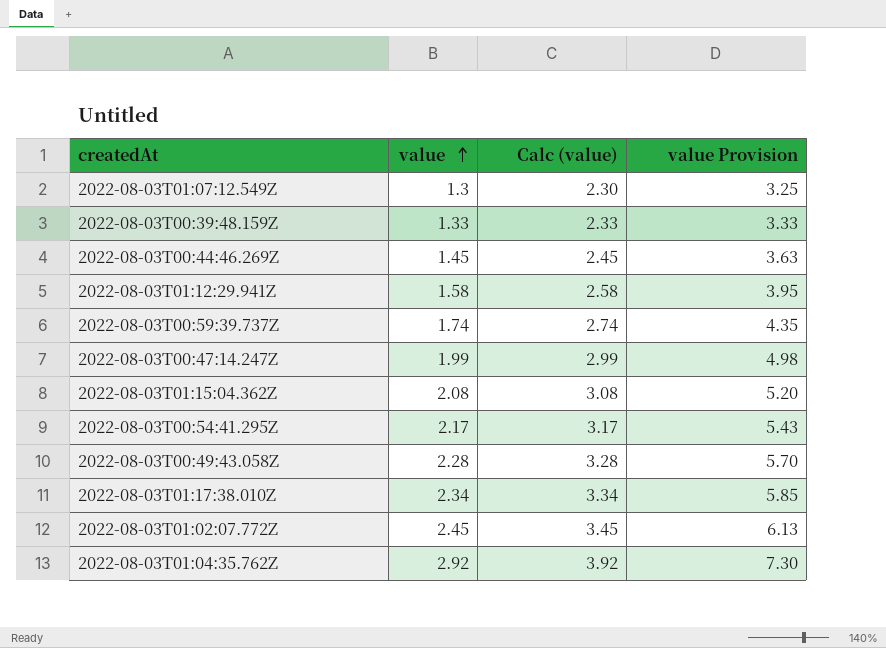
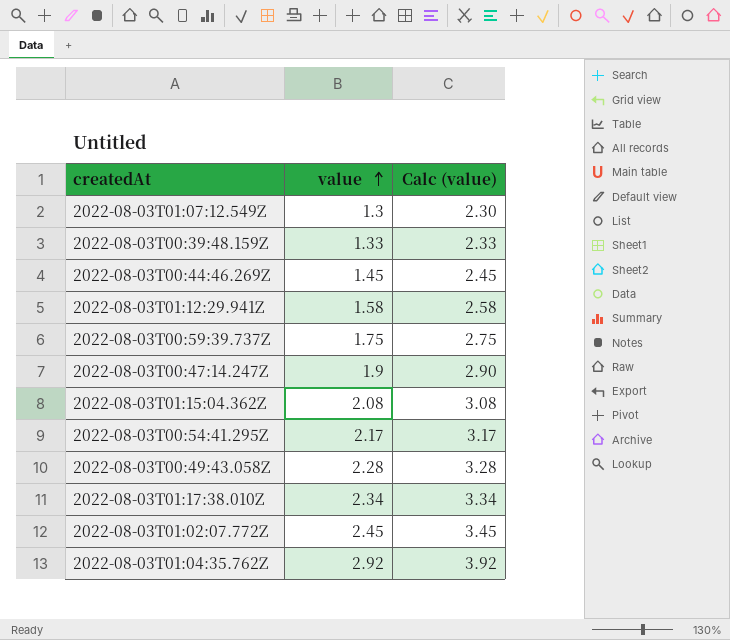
column value Provision | formula: [value] * 2.5 -> none
2022-08-03T00:59:39.737Z | value: 1.74 -> 1.75
2022-08-03T00:59:39.737Z | Calc (value): 2.74 -> 2.75
2022-08-03T00:47:14.247Z | value: 1.99 -> 1.9
2022-08-03T00:47:14.247Z | Calc (value): 2.99 -> 2.90

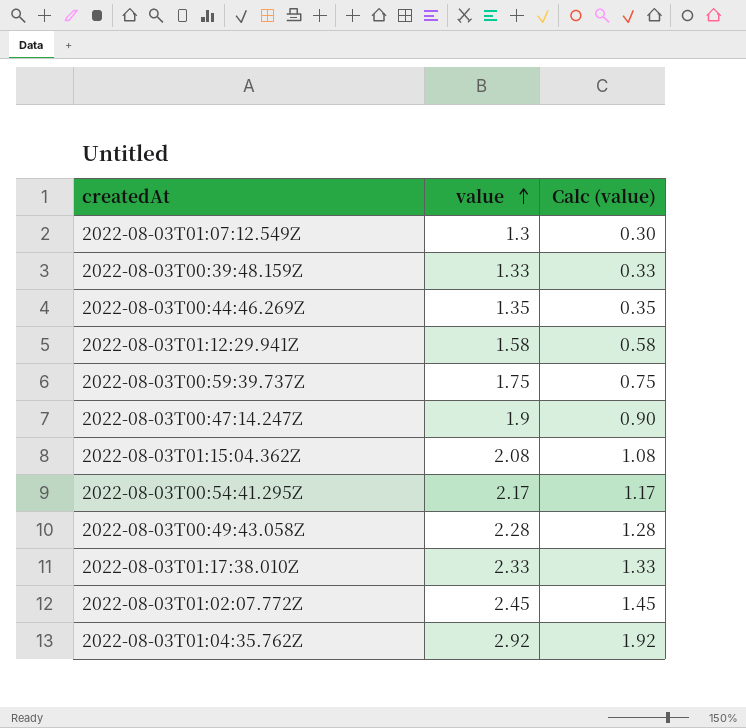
column Calc (value) | formula: [value] + 1 -> [value] - 1
2022-08-03T00:44:46.269Z | value: 1.45 -> 1.35
2022-08-03T01:17:38.010Z | value: 2.34 -> 2.33

